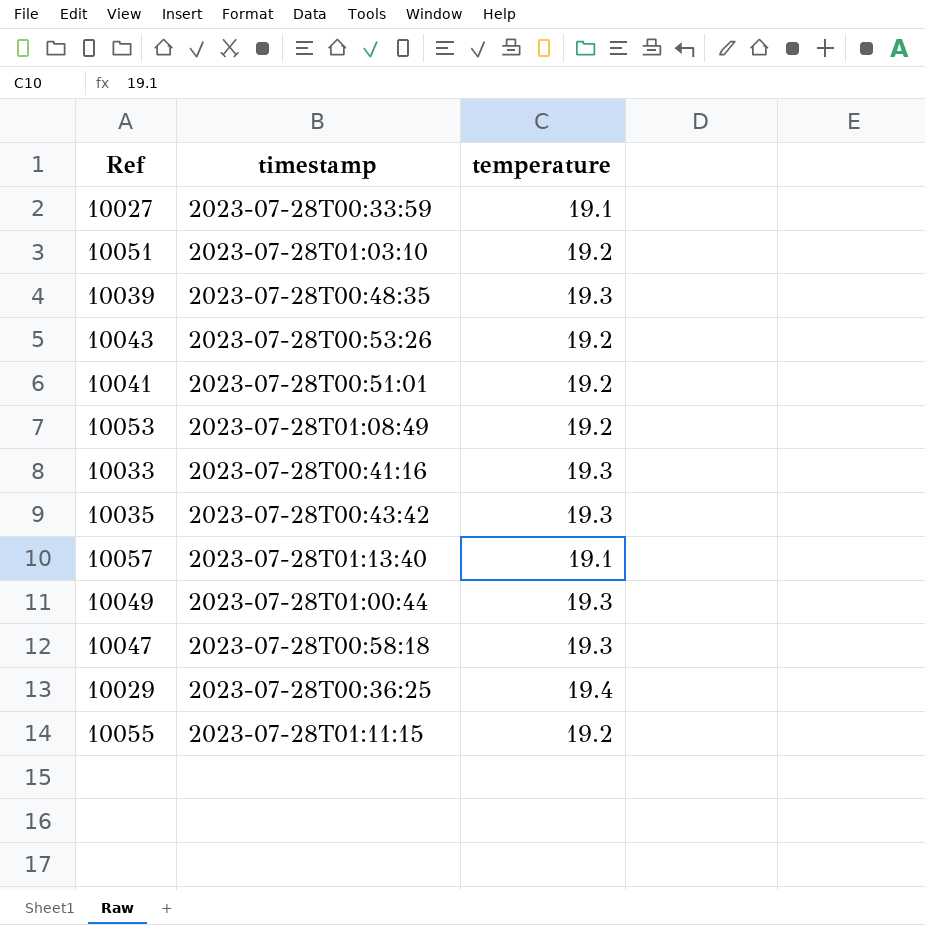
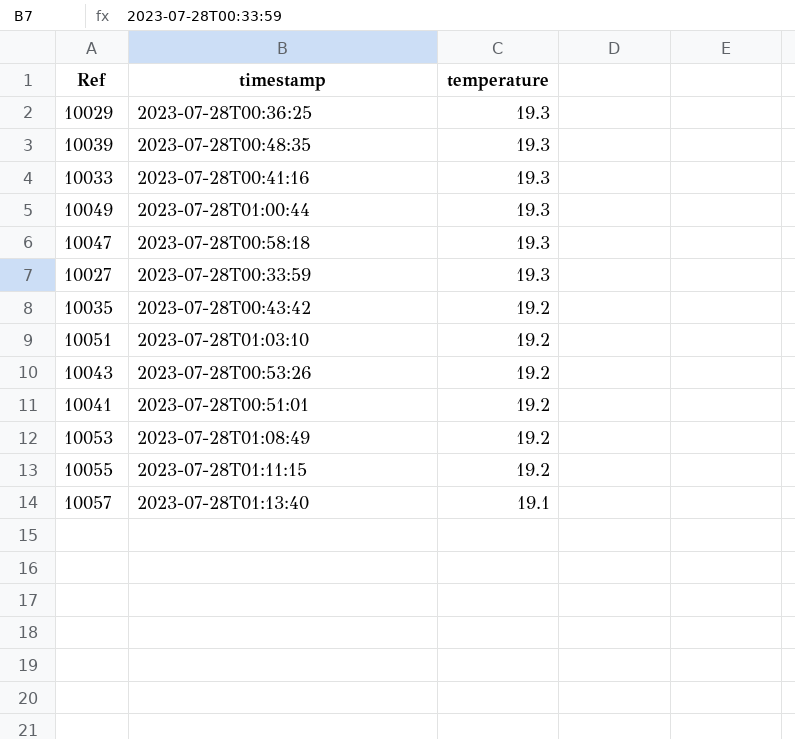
row order: none -> temperature descending
10029 | temperature: 19.4 -> 19.3
10027 | temperature: 19.1 -> 19.3
10035 | temperature: 19.3 -> 19.2

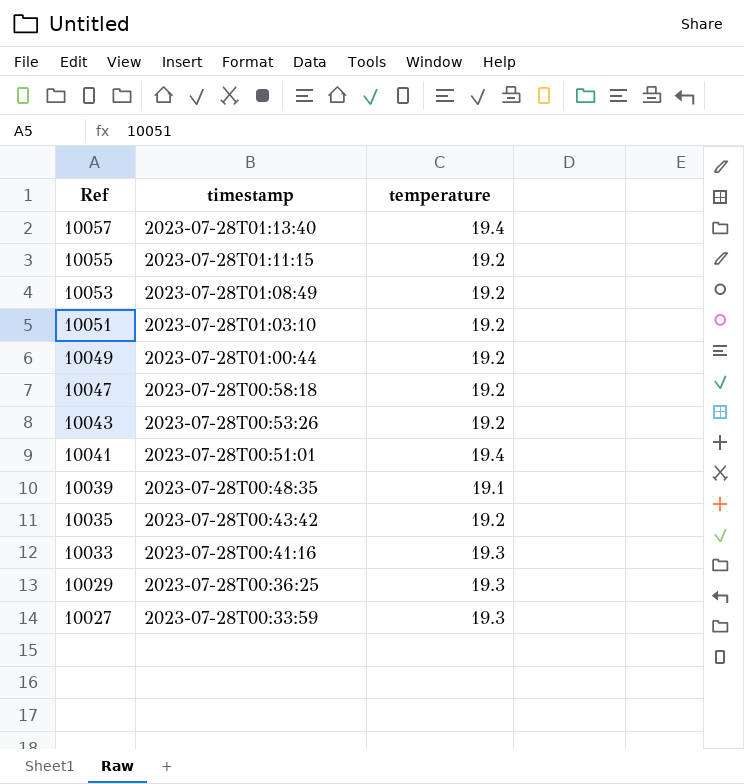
row order: temperature descending -> Ref descending
10057 | temperature: 19.1 -> 19.4
10049 | temperature: 19.3 -> 19.2
10047 | temperature: 19.3 -> 19.2
10041 | temperature: 19.2 -> 19.4
10039 | temperature: 19.3 -> 19.1

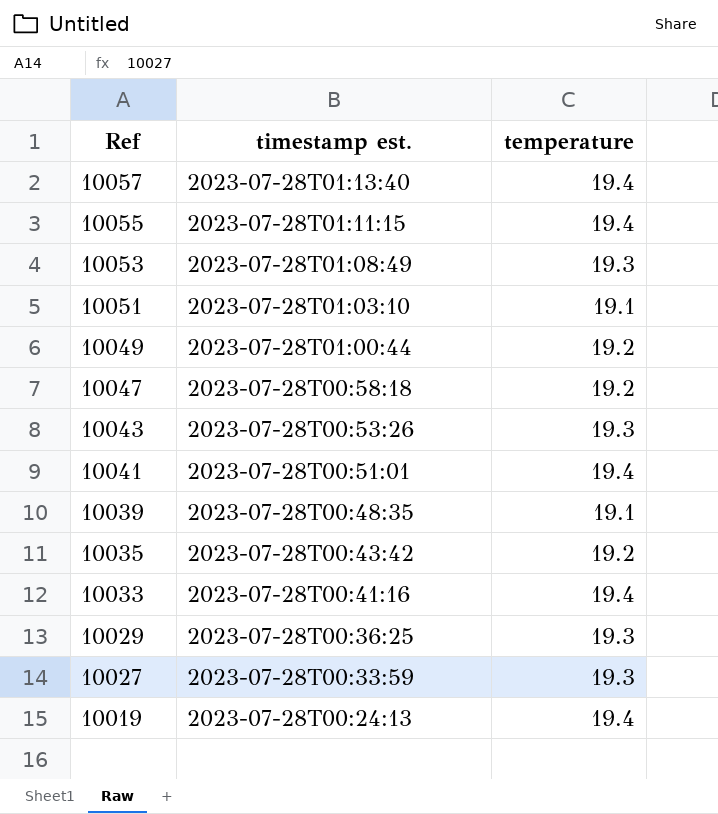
column name: timestamp -> timestamp est.
10055 | temperature: 19.2 -> 19.4
10053 | temperature: 19.2 -> 19.3
10051 | temperature: 19.2 -> 19.1
10043 | temperature: 19.2 -> 19.3
10033 | temperature: 19.3 -> 19.4
row 10019: none -> 2023-07-28T00:24:13 | 19.4

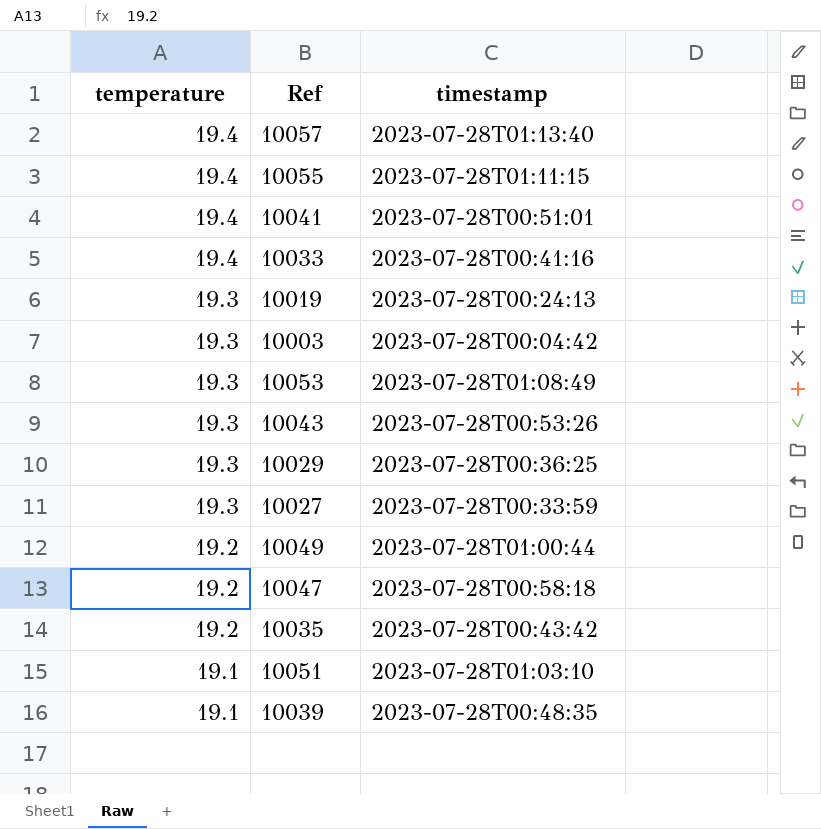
row order: Ref descending -> temperature descending
column temperature | position: 3 -> 1
column name: timestamp est. -> timestamp
10019 | temperature: 19.4 -> 19.3
row 10003: none -> 19.3 | 2023-07-28T00:04:42

